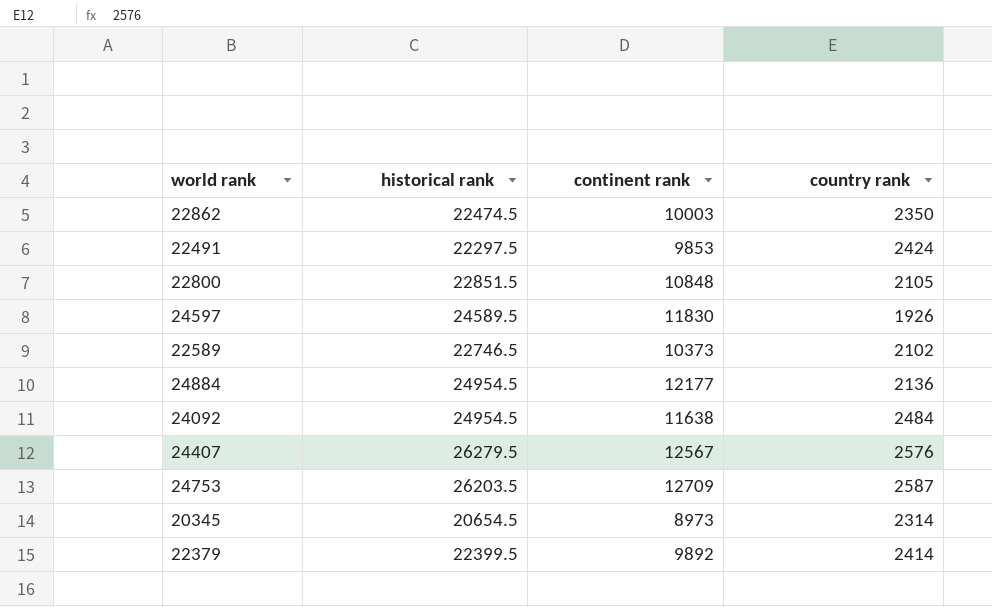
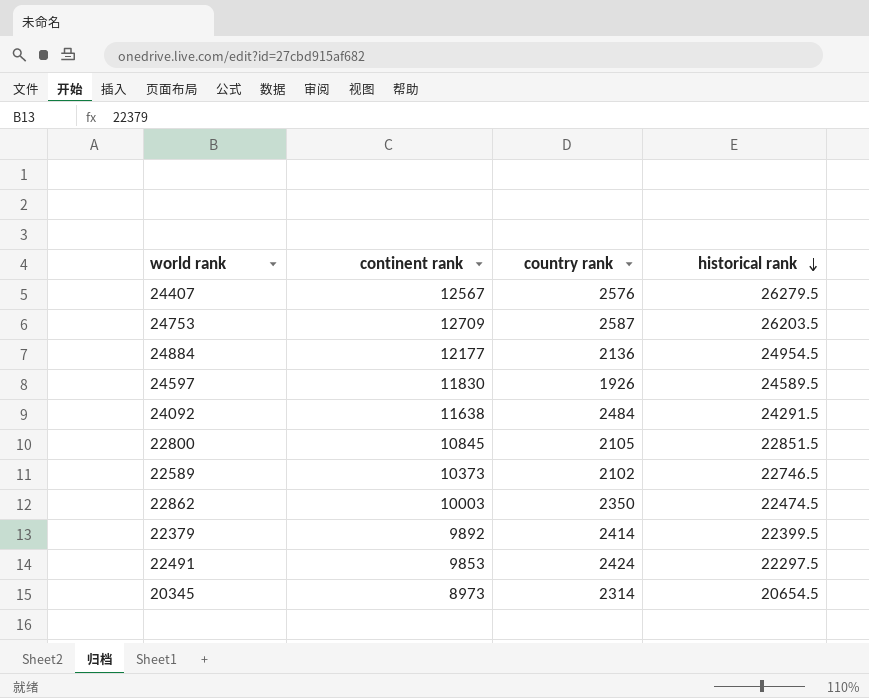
row order: none -> historical rank descending
column historical rank | position: 2 -> 4
24092 | historical rank: 24954.5 -> 24291.5
22800 | continent rank: 10848 -> 10845

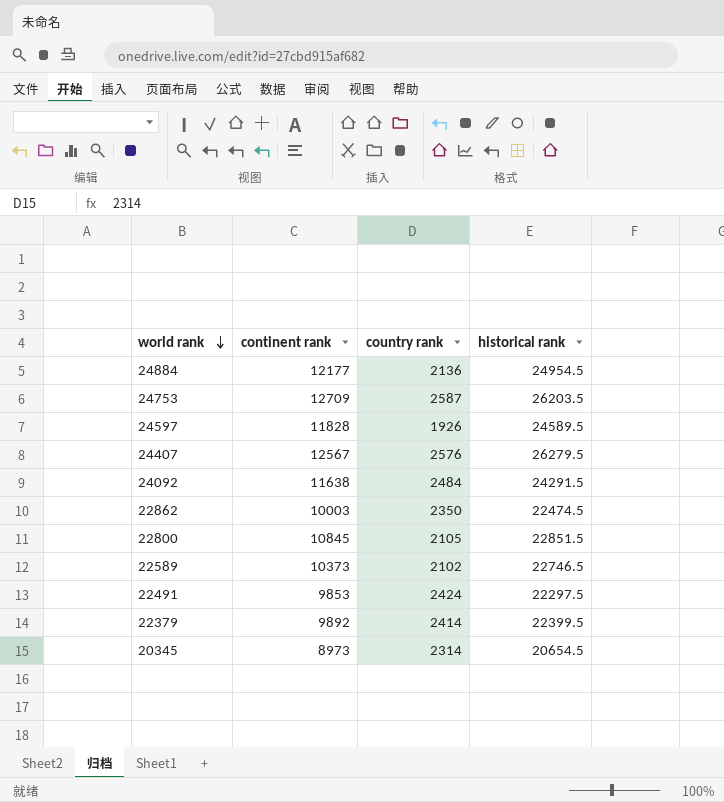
row order: historical rank descending -> world rank descending
24597 | continent rank: 11830 -> 11828

